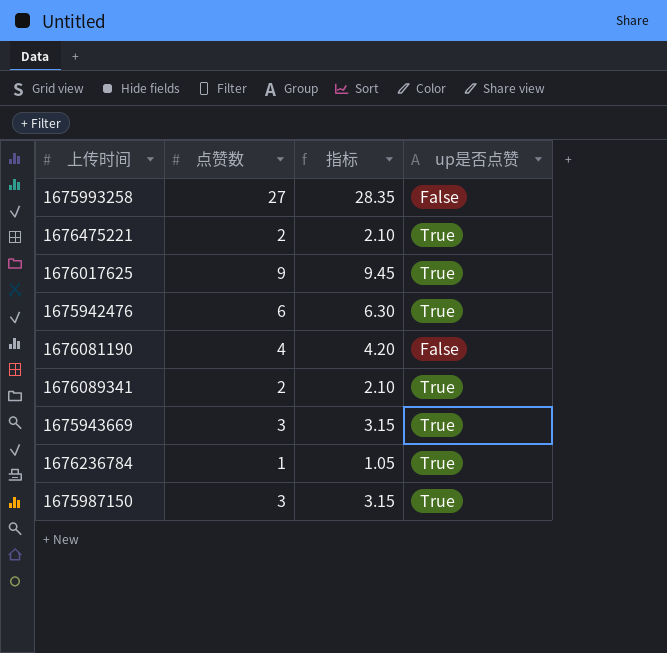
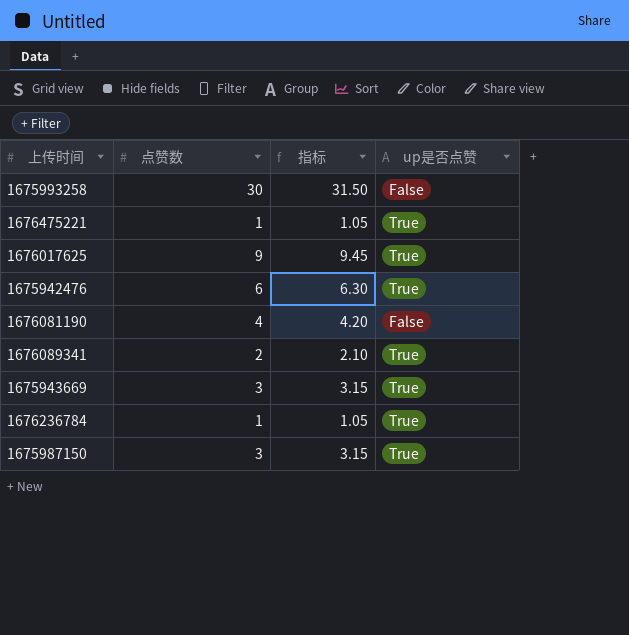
1675993258 | 点赞数: 27 -> 30
1675993258 | 指标: 28.35 -> 31.50
1676475221 | 点赞数: 2 -> 1
1676475221 | 指标: 2.10 -> 1.05

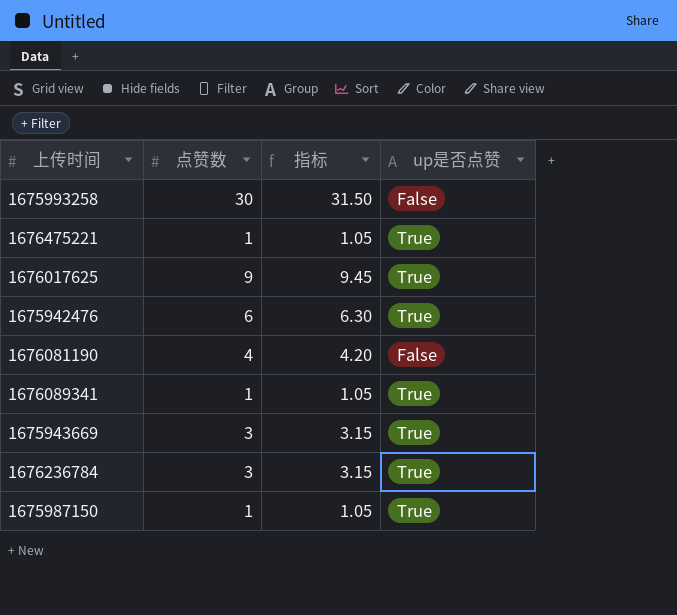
1676089341 | 点赞数: 2 -> 1
1676089341 | 指标: 2.10 -> 1.05
1676236784 | 点赞数: 1 -> 3
1676236784 | 指标: 1.05 -> 3.15
1675987150 | 点赞数: 3 -> 1
1675987150 | 指标: 3.15 -> 1.05

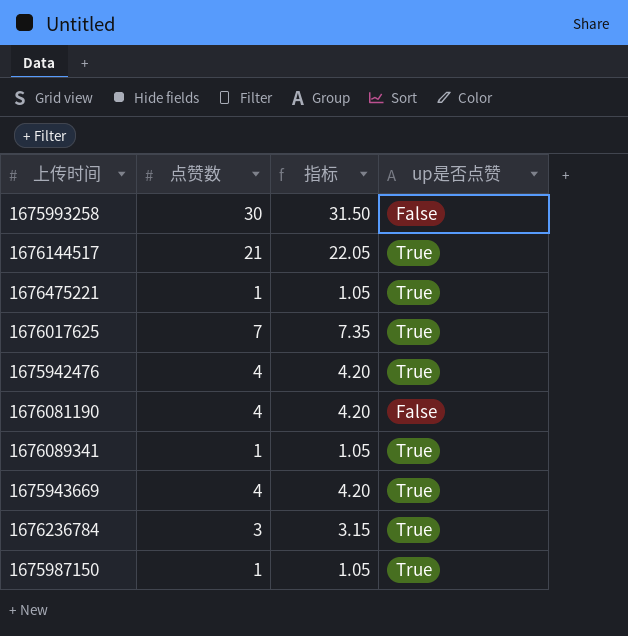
row 1676144517: none -> 21 | 22.05 | True
1676017625 | 点赞数: 9 -> 7
1676017625 | 指标: 9.45 -> 7.35
1675942476 | 点赞数: 6 -> 4
1675942476 | 指标: 6.30 -> 4.20
1675943669 | 点赞数: 3 -> 4
1675943669 | 指标: 3.15 -> 4.20

